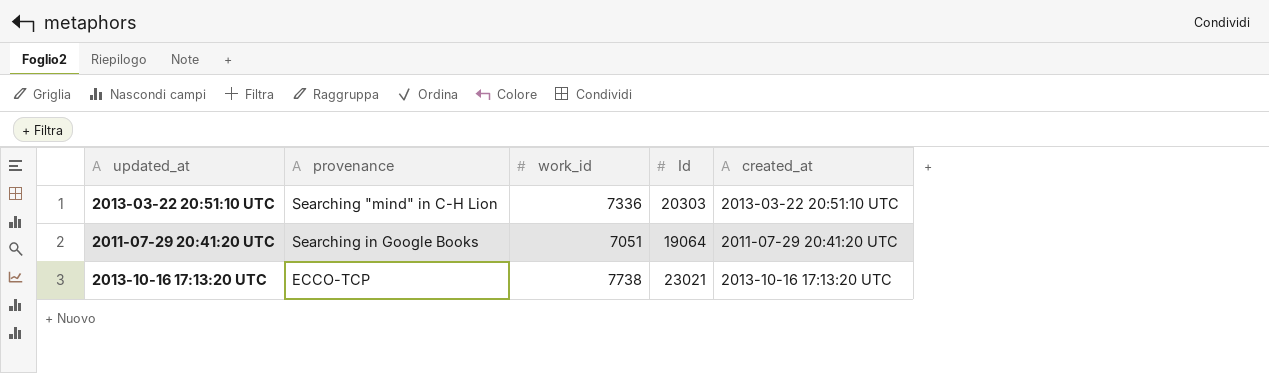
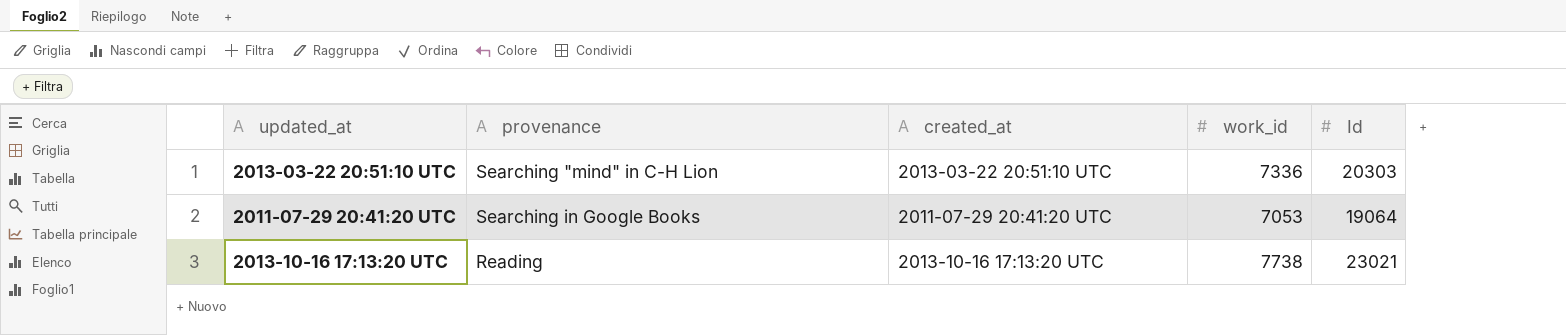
column created_at | position: 5 -> 3
2011-07-29 20:41:20 UTC | work_id: 7051 -> 7053
2013-10-16 17:13:20 UTC | provenance: ECCO-TCP -> Reading

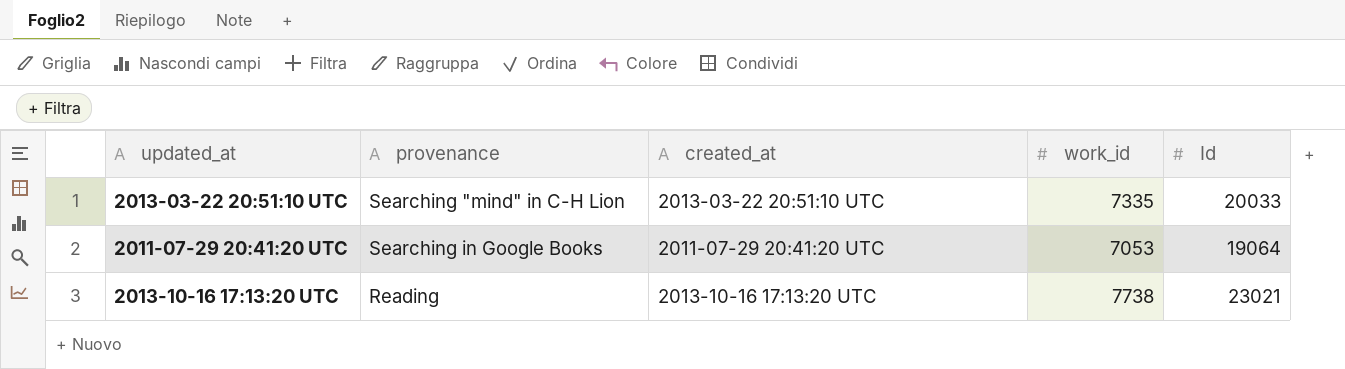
2013-03-22 20:51:10 UTC | work_id: 7336 -> 7335
2013-03-22 20:51:10 UTC | Id: 20303 -> 20033

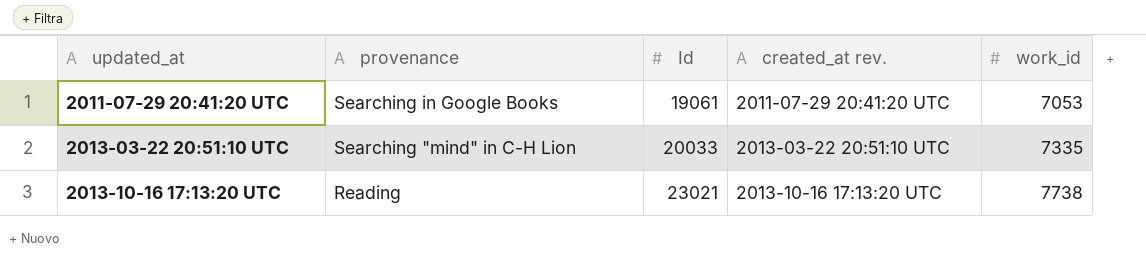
row order: none -> updated_at ascending
column Id | position: 5 -> 3
column name: created_at -> created_at rev.
2011-07-29 20:41:20 UTC | Id: 19064 -> 19061

